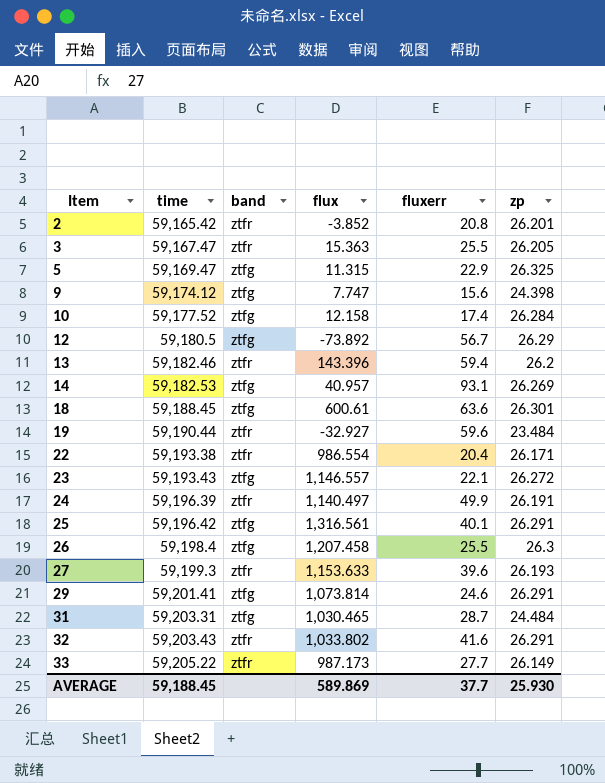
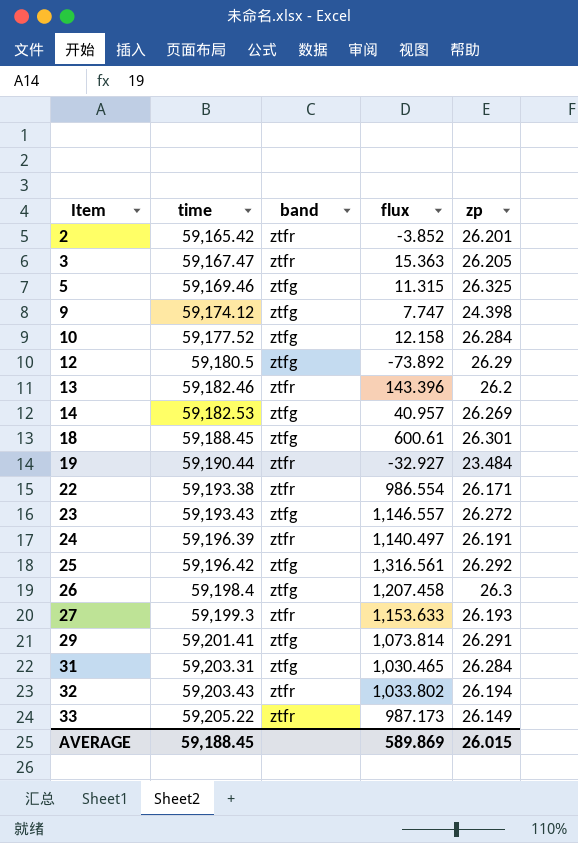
column fluxerr | position: 5 -> none
5 | time: 59,169.47 -> 59,169.46
25 | zp: 26.291 -> 26.292
31 | zp: 24.484 -> 26.284
32 | zp: 26.291 -> 26.194
AVERAGE | zp: 25.930 -> 26.015

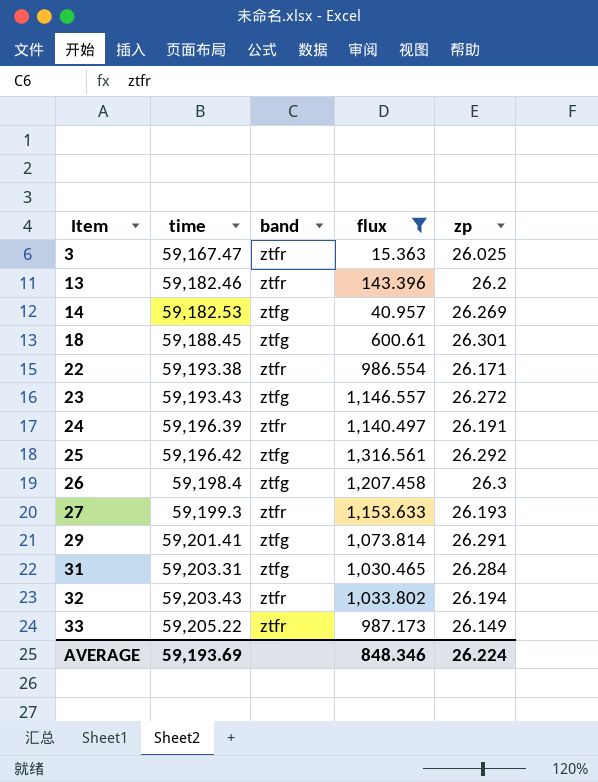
filter: none -> flux >= 15.363
3 | zp: 26.205 -> 26.025
AVERAGE | time: 59,188.45 -> 59,193.69
AVERAGE | flux: 589.869 -> 848.346
AVERAGE | zp: 26.015 -> 26.224

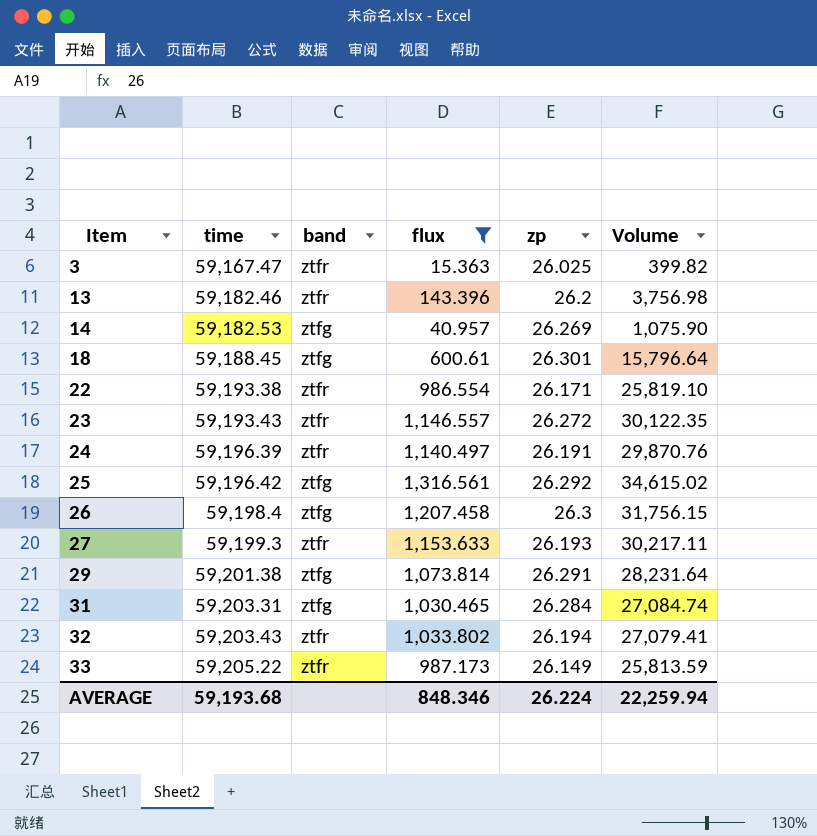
column Volume | formula: none -> [flux] * [zp]
23 | band: ztfg -> ztfr
29 | time: 59,201.41 -> 59,201.38
AVERAGE | time: 59,193.69 -> 59,193.68

